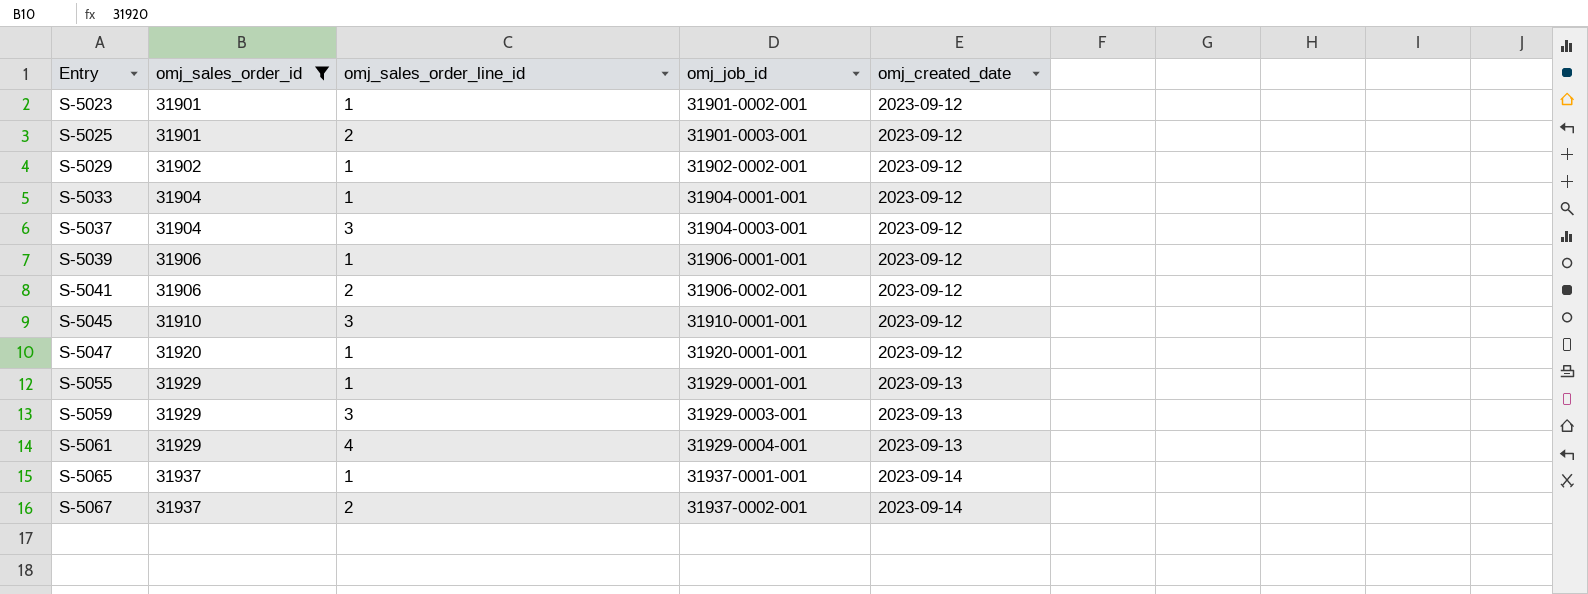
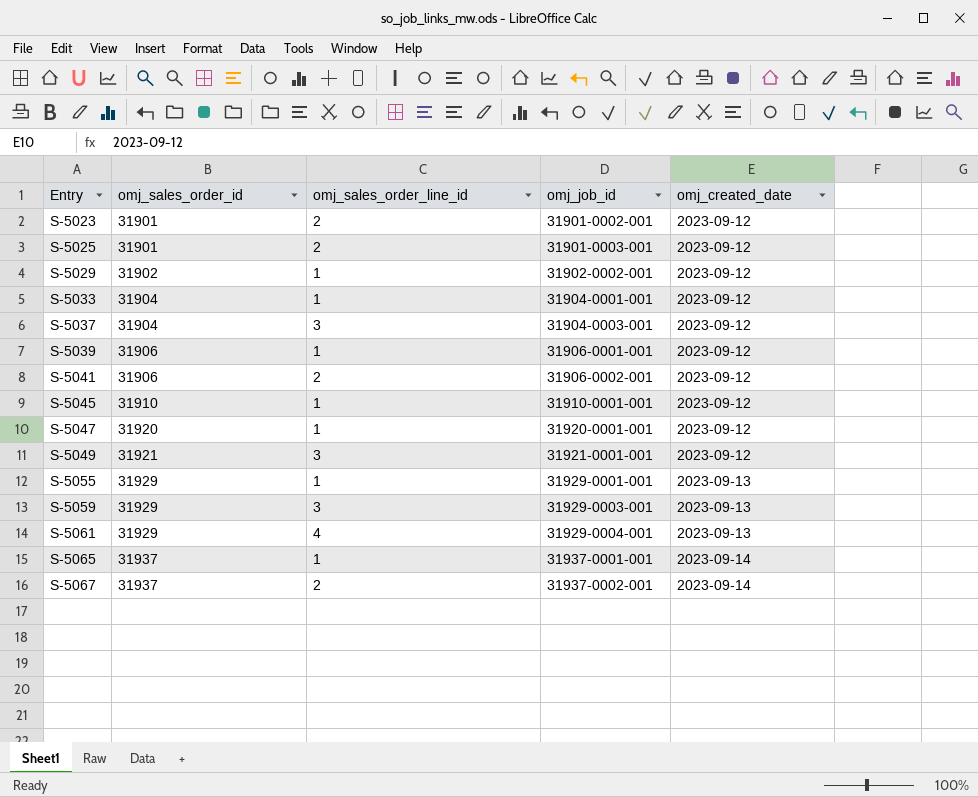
filter: omj_sales_order_id != 31921 -> none
S-5023 | omj_sales_order_line_id: 1 -> 2
S-5045 | omj_sales_order_line_id: 3 -> 1

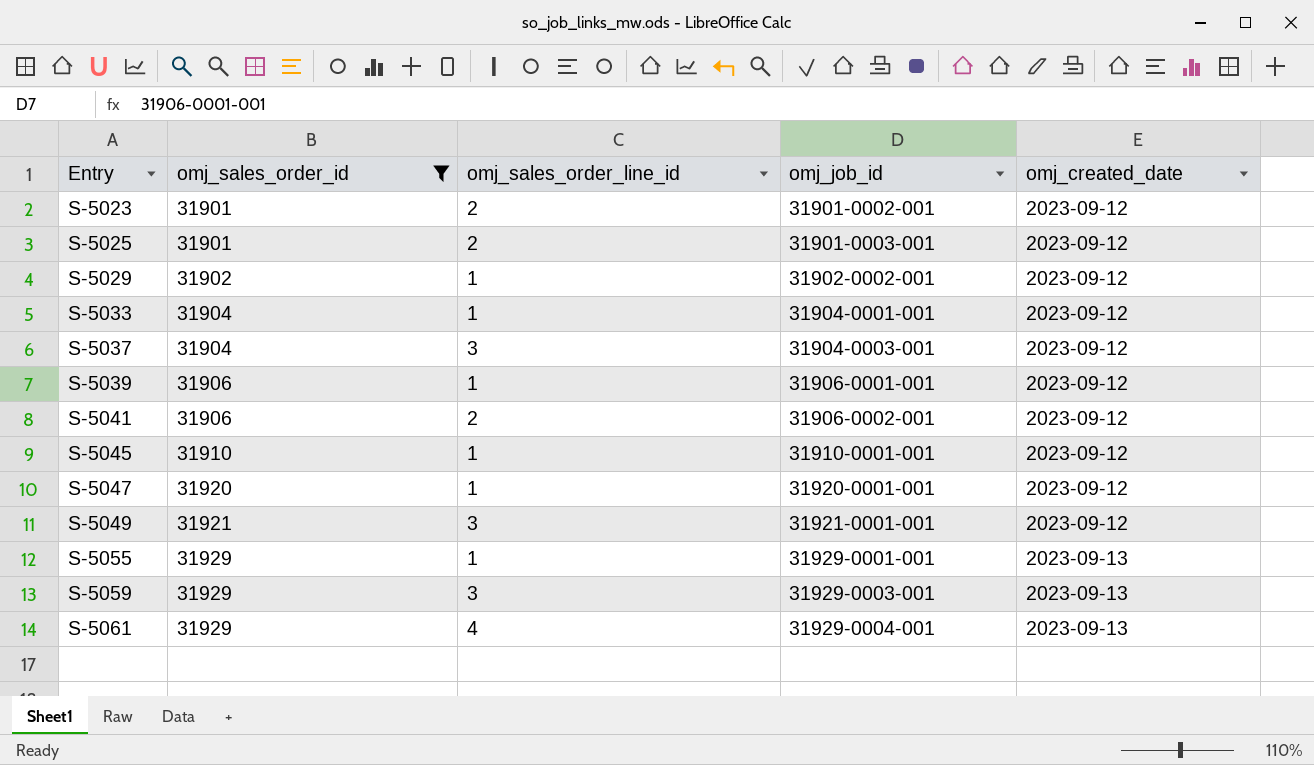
filter: none -> omj_sales_order_id != 31937

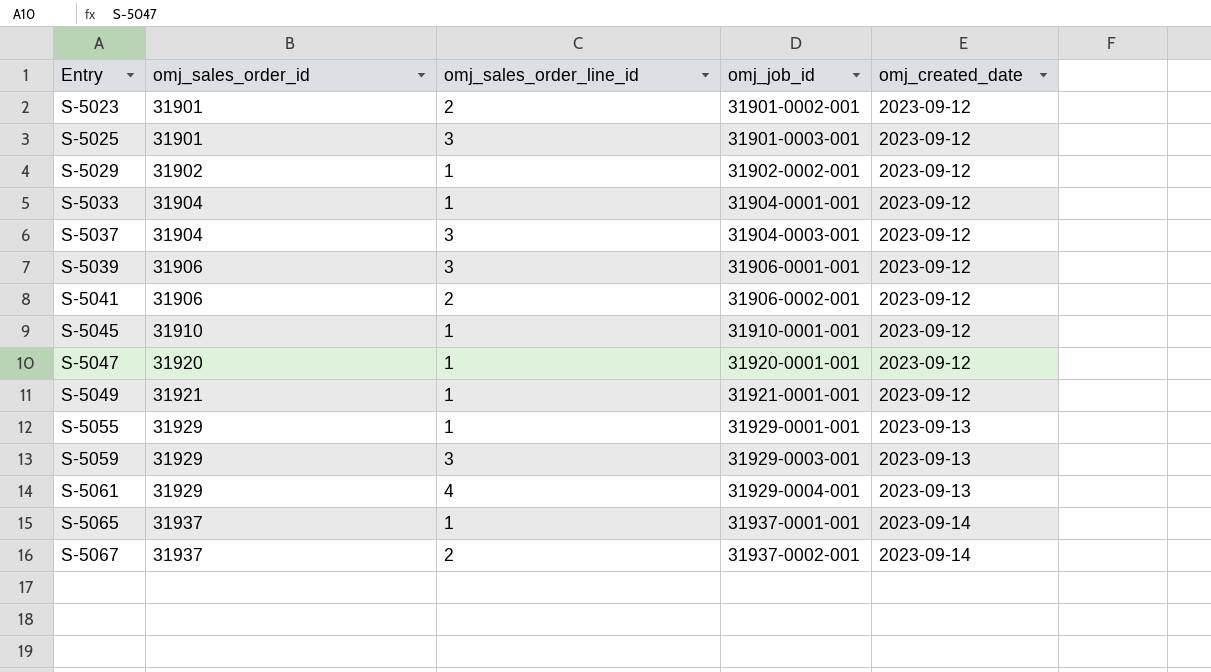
filter: omj_sales_order_id != 31937 -> none
S-5025 | omj_sales_order_line_id: 2 -> 3
S-5039 | omj_sales_order_line_id: 1 -> 3
S-5049 | omj_sales_order_line_id: 3 -> 1

